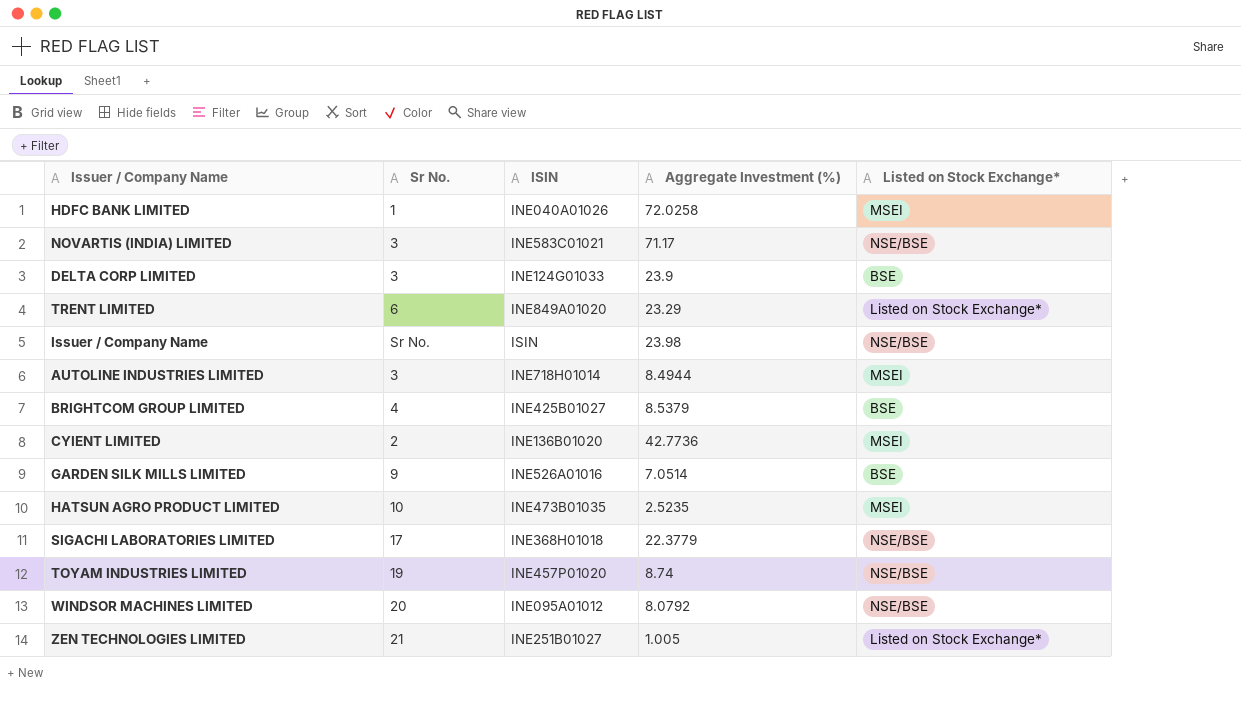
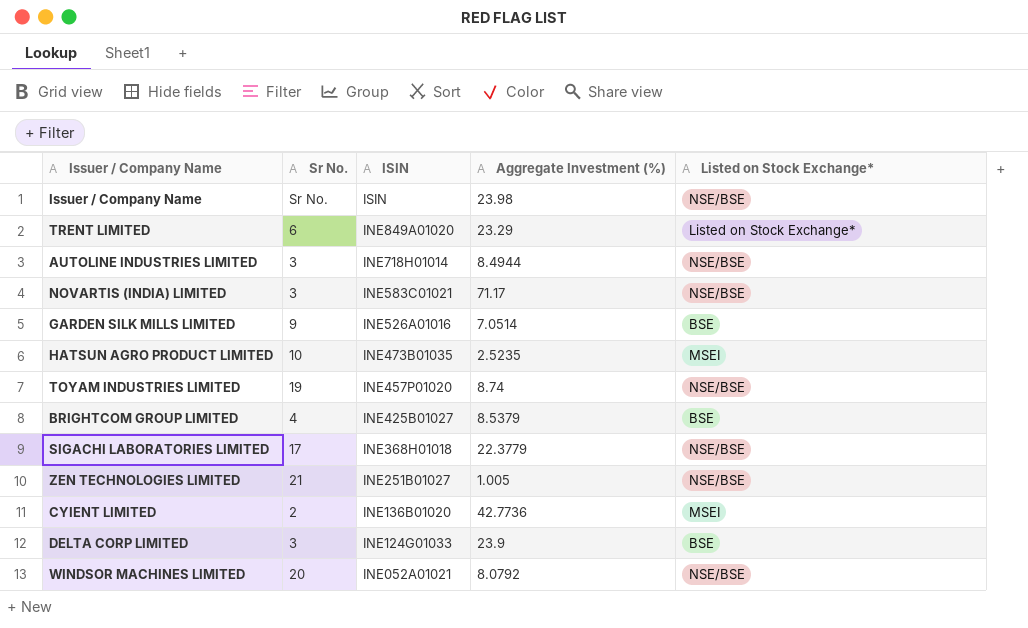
row order: none -> ISIN descending
row HDFC BANK LIMITED: 1 | INE040A01026 | 72.0258 | MSEI -> none
AUTOLINE INDUSTRIES LIMITED | Listed on Stock Exchange*: MSEI -> NSE/BSE
ZEN TECHNOLOGIES LIMITED | Listed on Stock Exchange*: Listed on Stock Exchange* -> NSE/BSE
WINDSOR MACHINES LIMITED | ISIN: INE095A01012 -> INE052A01021

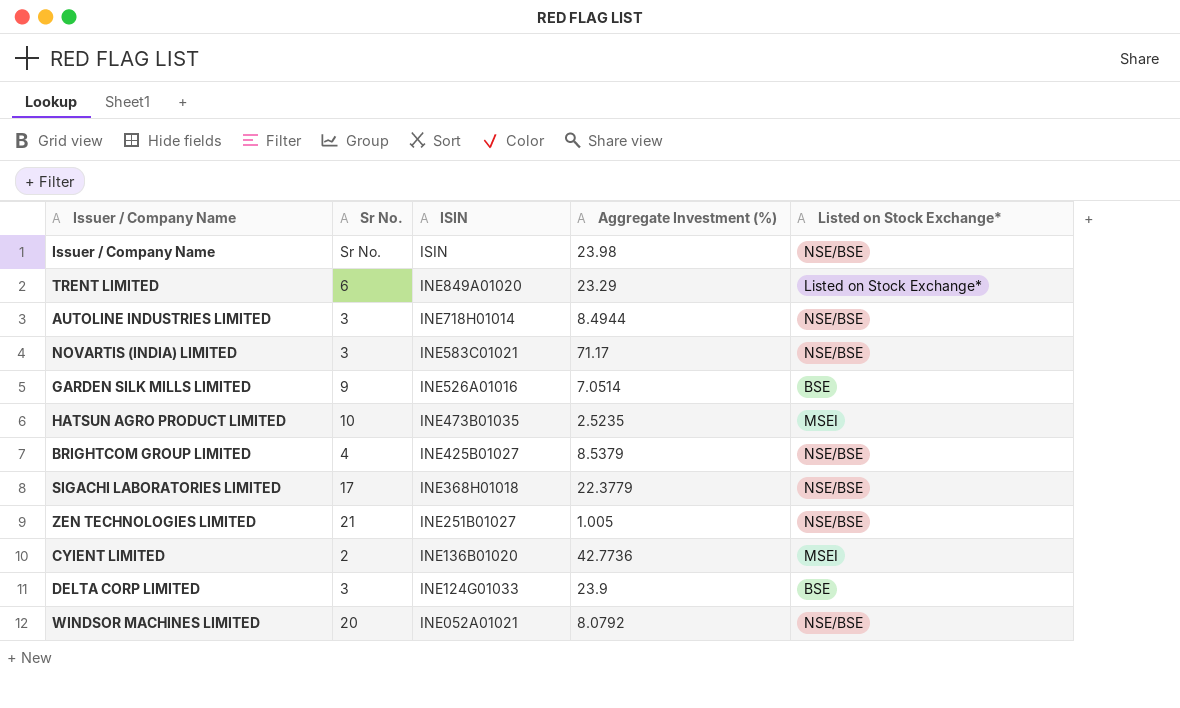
row TOYAM INDUSTRIES LIMITED: 19 | INE457P01020 | 8.74 | NSE/BSE -> none
BRIGHTCOM GROUP LIMITED | Listed on Stock Exchange*: BSE -> NSE/BSE

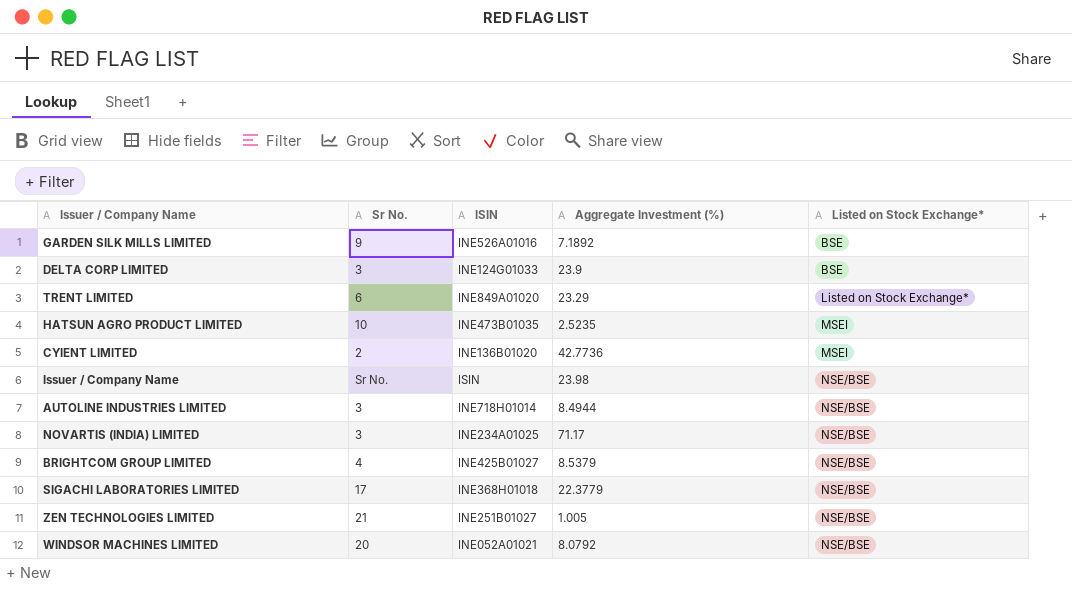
row order: ISIN descending -> Listed on Stock Exchange* ascending
GARDEN SILK MILLS LIMITED | Aggregate Investment (%): 7.0514 -> 7.1892
NOVARTIS (INDIA) LIMITED | ISIN: INE583C01021 -> INE234A01025

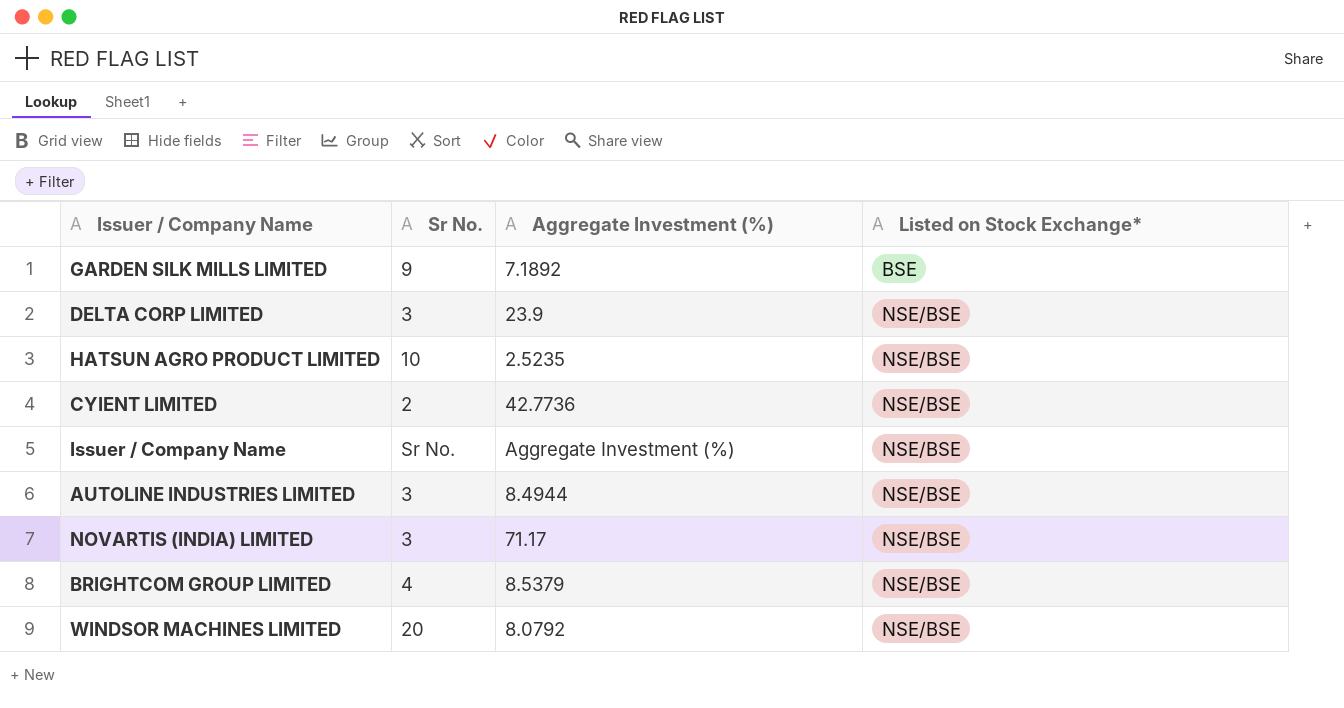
column ISIN | position: 3 -> none
row TRENT LIMITED: 6 | INE849A01020 | 23.29 | Listed on Stock Exchange* -> none
row SIGACHI LABORATORIES LIMITED: 17 | INE368H01018 | 22.3779 | NSE/BSE -> none
row ZEN TECHNOLOGIES LIMITED: 21 | INE251B01027 | 1.005 | NSE/BSE -> none
DELTA CORP LIMITED | Listed on Stock Exchange*: BSE -> NSE/BSE
HATSUN AGRO PRODUCT LIMITED | Listed on Stock Exchange*: MSEI -> NSE/BSE
CYIENT LIMITED | Listed on Stock Exchange*: MSEI -> NSE/BSE
Issuer / Company Name | Aggregate Investment (%): 23.98 -> Aggregate Investment (%)

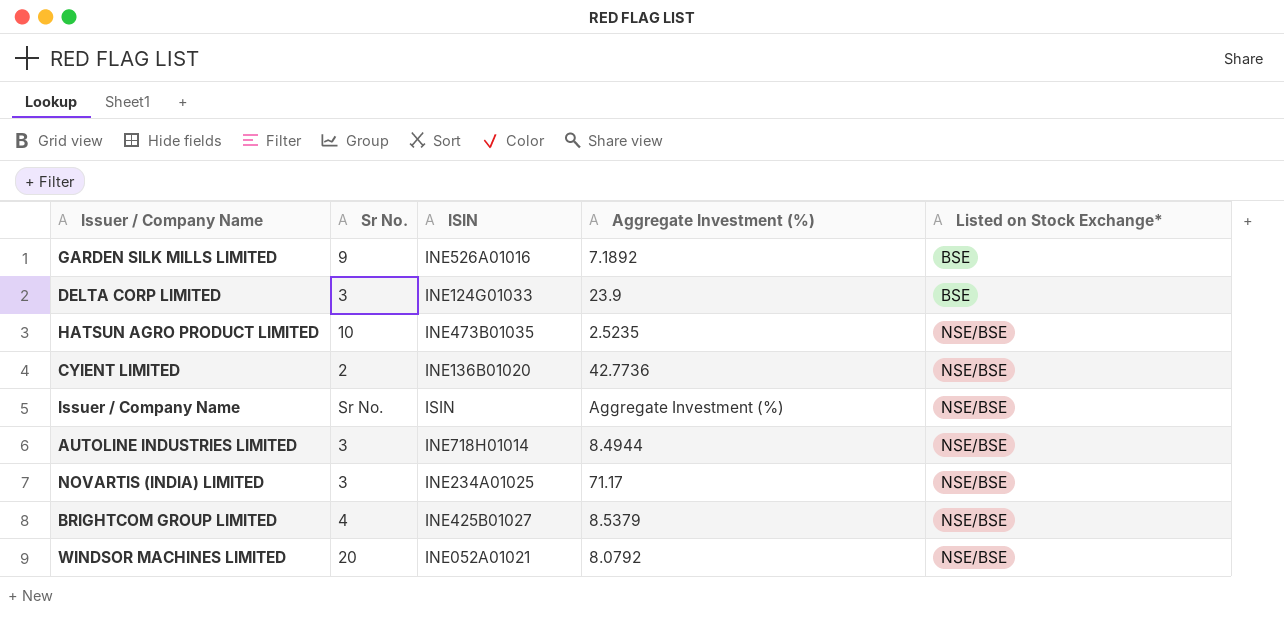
column ISIN | position: none -> 3
DELTA CORP LIMITED | Listed on Stock Exchange*: NSE/BSE -> BSE

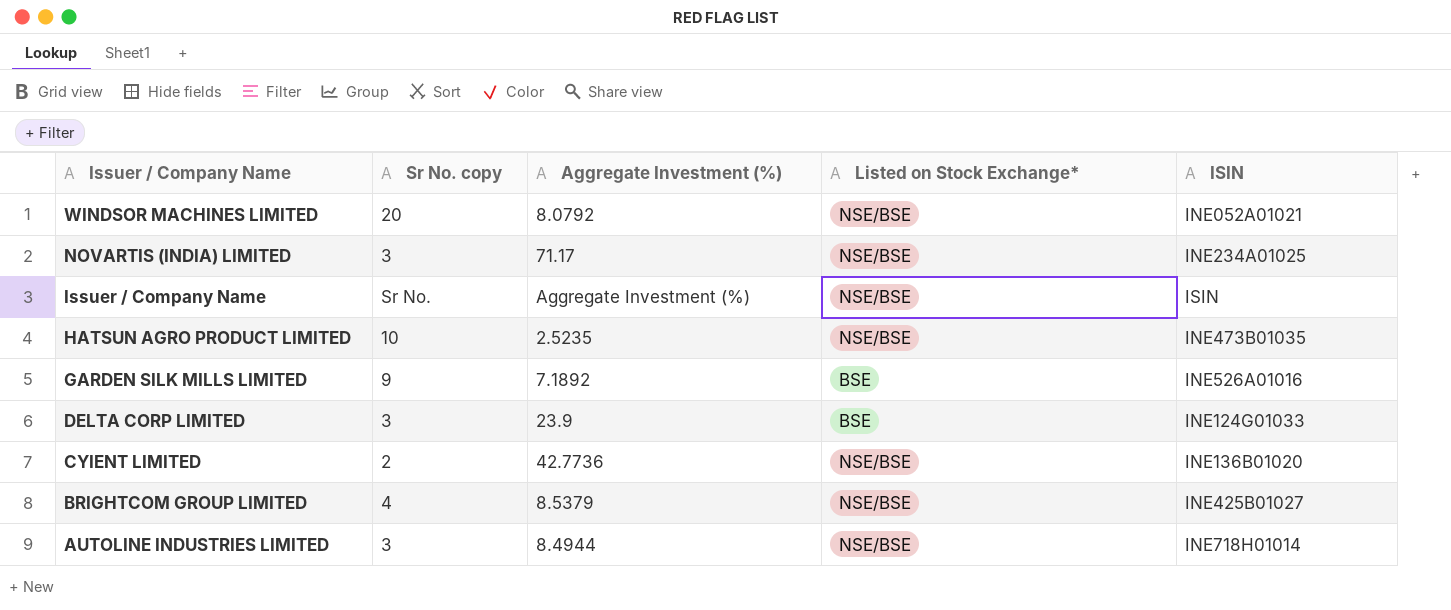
row order: Listed on Stock Exchange* ascending -> Issuer / Company Name descending
column name: Sr No. -> Sr No. copy
column ISIN | position: 3 -> 5

